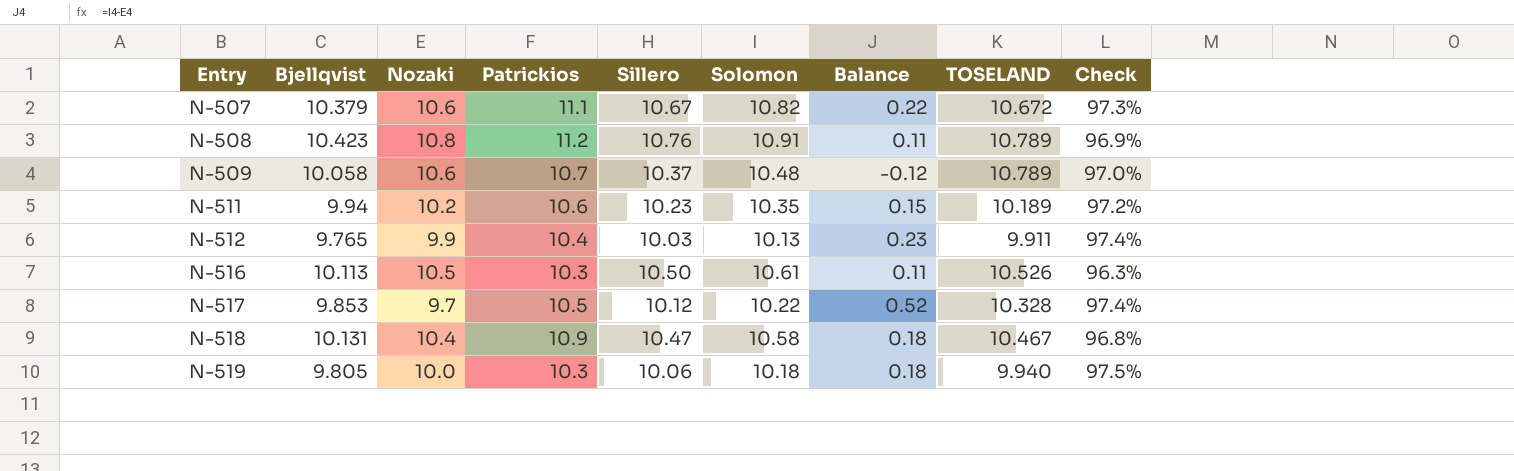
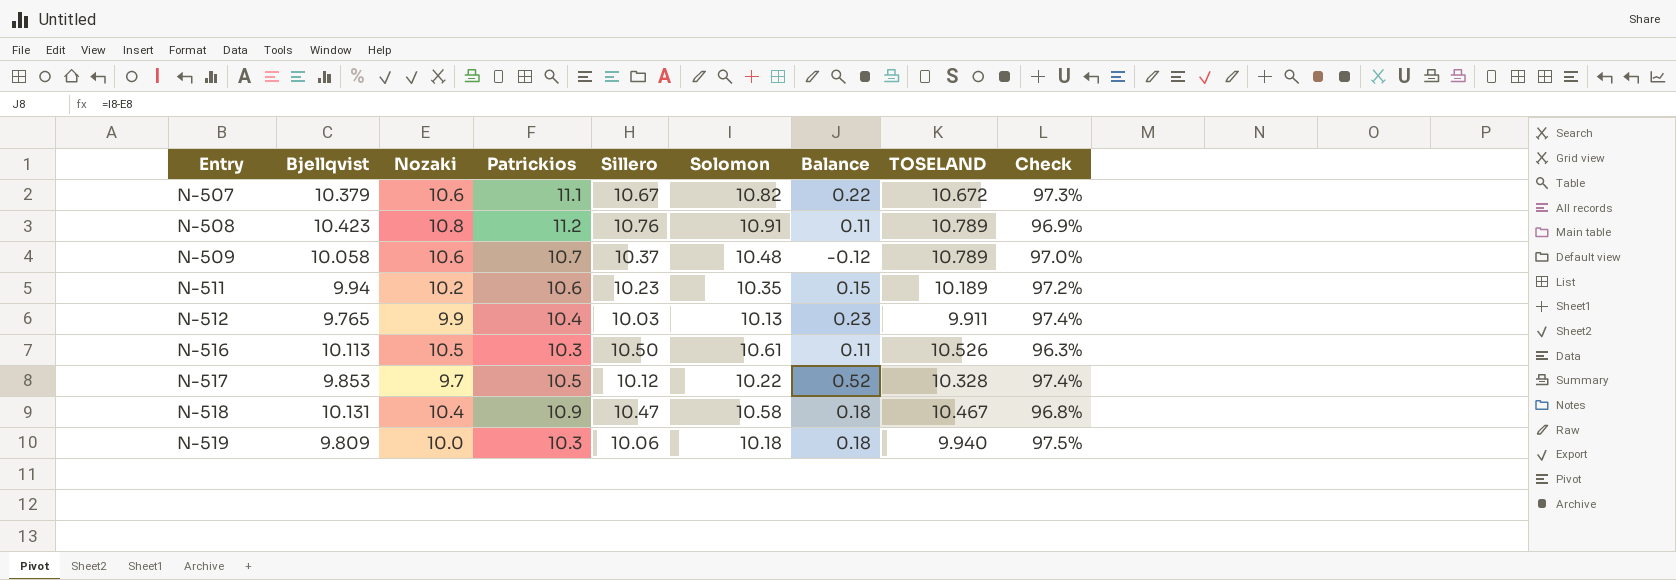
N-519 | Bjellqvist: 9.805 -> 9.809

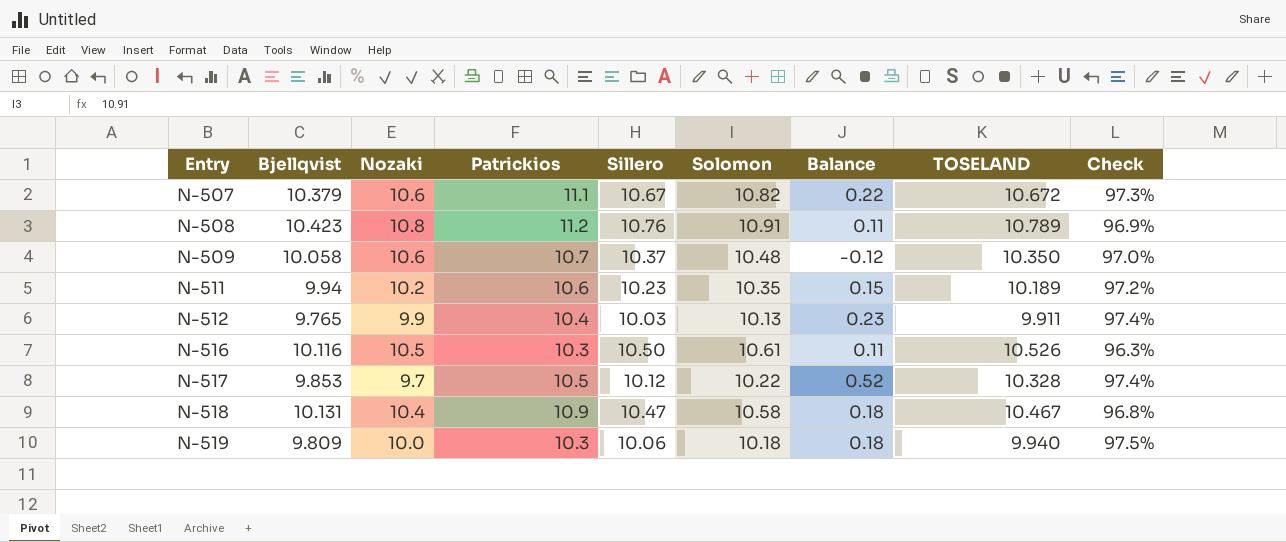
N-509 | TOSELAND: 10.789 -> 10.350
N-516 | Bjellqvist: 10.113 -> 10.116

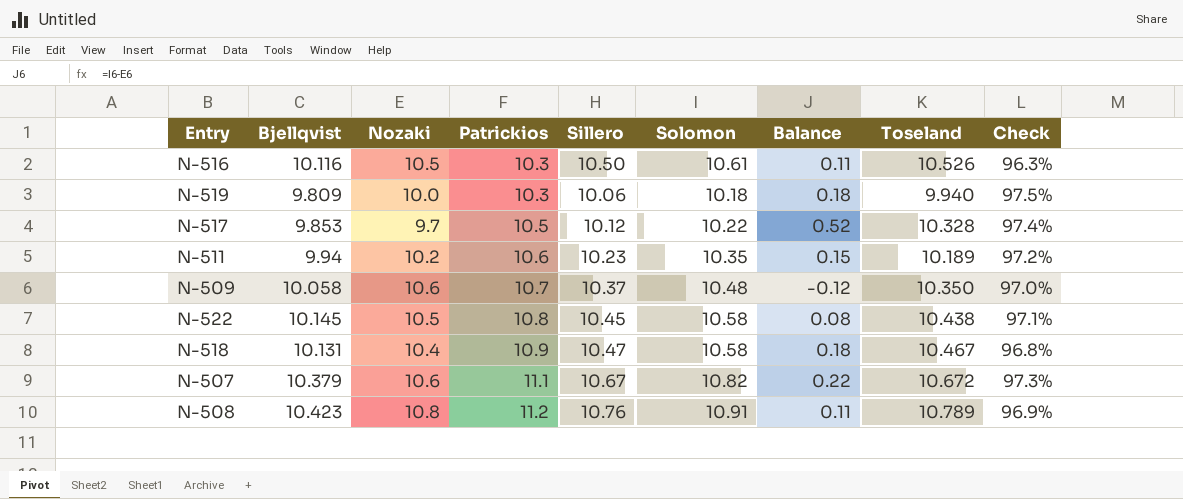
row order: Entry ascending -> Patrickios ascending
column name: TOSELAND -> Toseland
row N-512: 9.765 | 9.9 | 10.4 | 10.03 | 10.13 | 0.23 | 9.911 | 97.4% -> none
row N-522: none -> 10.145 | 10.5 | 10.8 | 10.45 | 10.58 | 0.08 | 10.438 | 97.1%

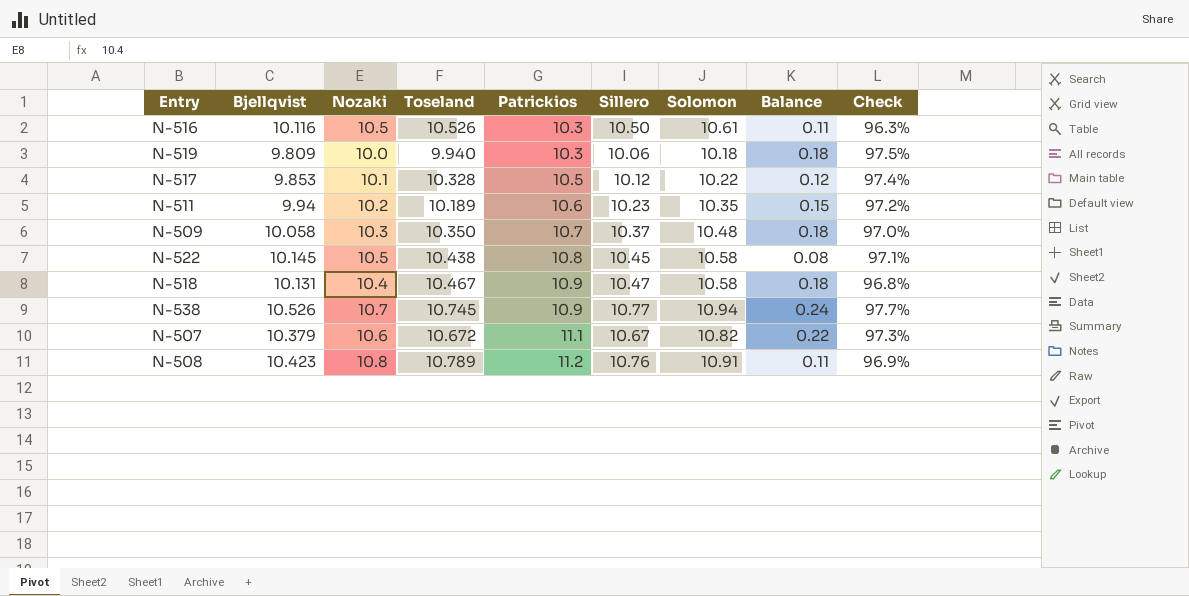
column Toseland | position: 8 -> 4
N-517 | Nozaki: 9.7 -> 10.1
N-517 | Balance: 0.52 -> 0.12
N-509 | Nozaki: 10.6 -> 10.3
N-509 | Balance: -0.12 -> 0.18
row N-538: none -> 10.526 | 10.7 | 10.745 | 10.9 | 10.77 | 10.94 | 0.24 | 97.7%

